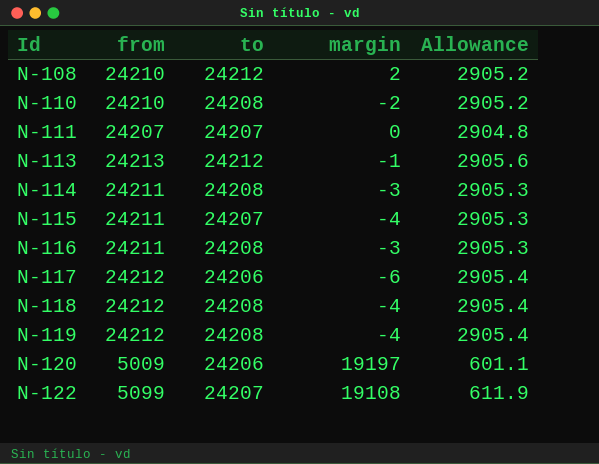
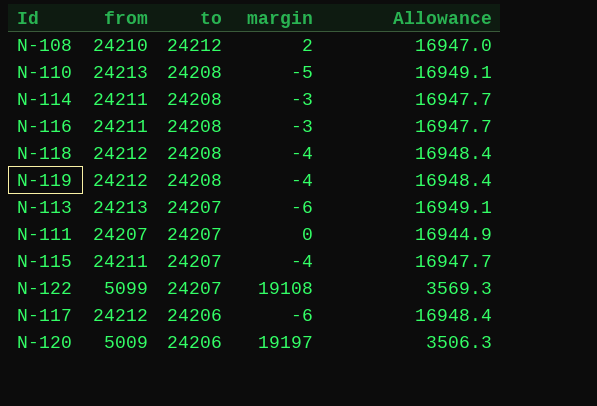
row order: Id ascending -> to descending
column Allowance | formula: [from] * 0.12 -> [from] * 0.7
N-110 | from: 24210 -> 24213
N-110 | margin: -2 -> -5
N-113 | to: 24212 -> 24207
N-113 | margin: -1 -> -6

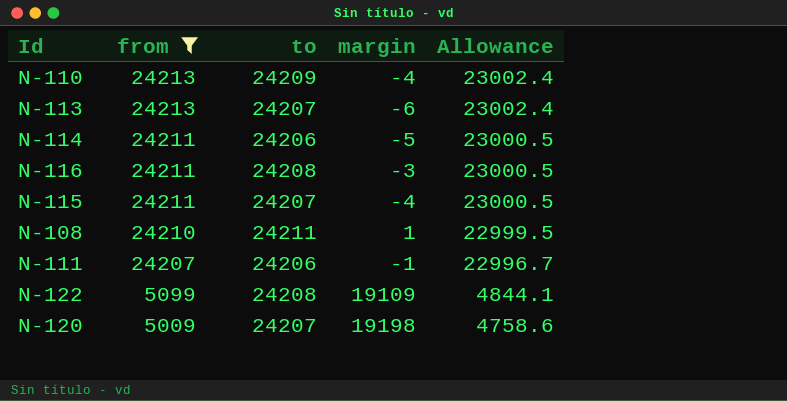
filter: none -> from != 24212
row order: to descending -> from descending
column Allowance | formula: [from] * 0.7 -> [from] * 0.95
N-110 | to: 24208 -> 24209
N-110 | margin: -5 -> -4
N-114 | to: 24208 -> 24206
N-114 | margin: -3 -> -5
N-108 | to: 24212 -> 24211
N-108 | margin: 2 -> 1
N-111 | to: 24207 -> 24206
N-111 | margin: 0 -> -1
N-122 | to: 24207 -> 24208
N-122 | margin: 19108 -> 19109
N-120 | to: 24206 -> 24207
N-120 | margin: 19197 -> 19198

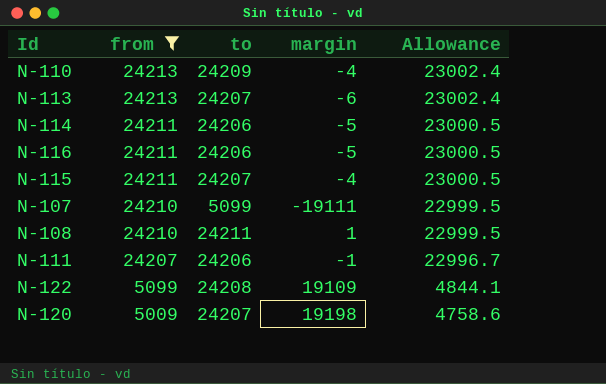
N-116 | to: 24208 -> 24206
N-116 | margin: -3 -> -5
row N-107: none -> 24210 | 5099 | -19111 | 22999.5

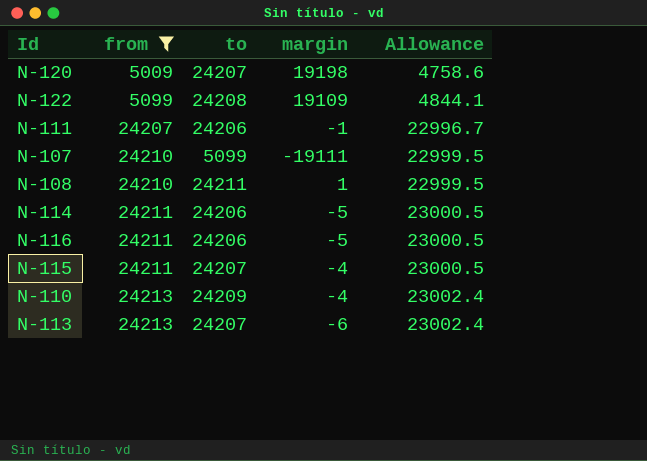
row order: from descending -> from ascending

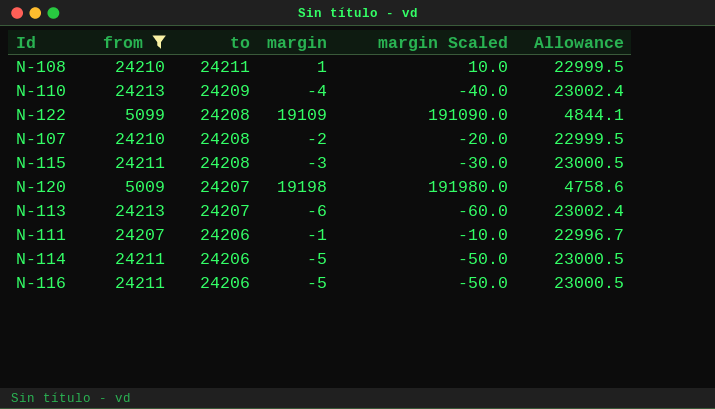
row order: from ascending -> to descending
column margin Scaled | formula: none -> [margin] * 10
N-107 | to: 5099 -> 24208
N-107 | margin: -19111 -> -2
N-115 | to: 24207 -> 24208
N-115 | margin: -4 -> -3

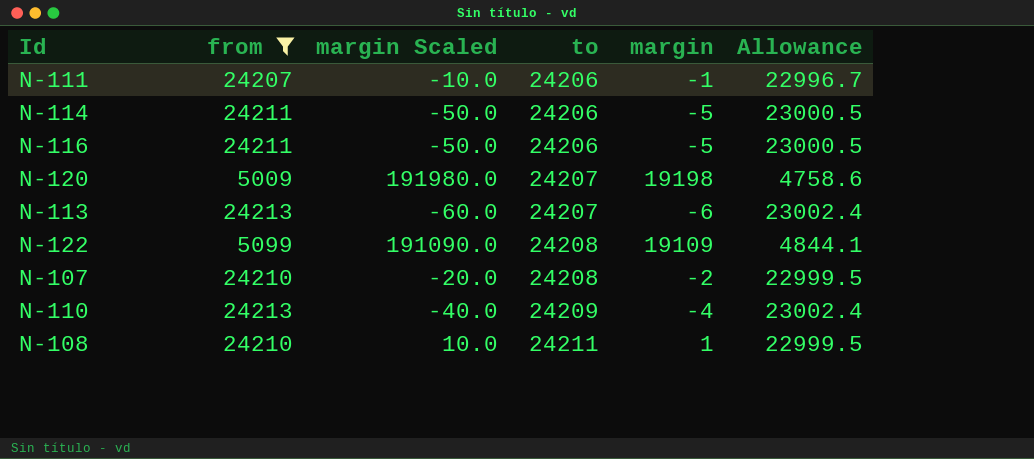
row order: to descending -> to ascending
column margin Scaled | position: 5 -> 3
row N-115: 24211 | 24208 | -3 | -30.0 | 23000.5 -> none

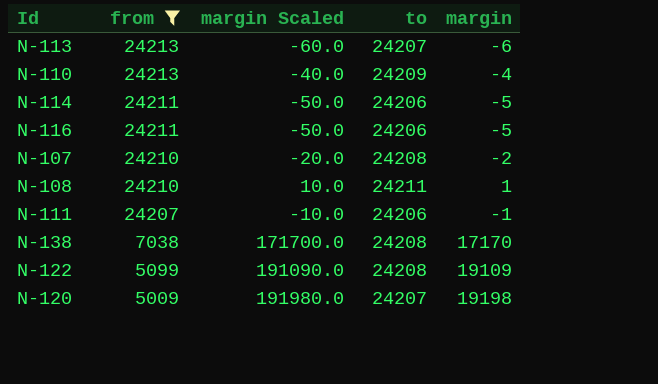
row order: to ascending -> from descending
column Allowance | formula: [from] * 0.95 -> none
row N-138: none -> 7038 | 171700.0 | 24208 | 17170

